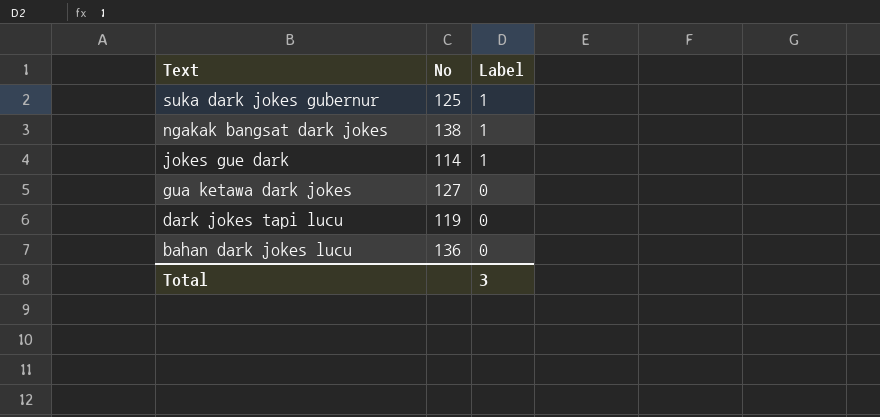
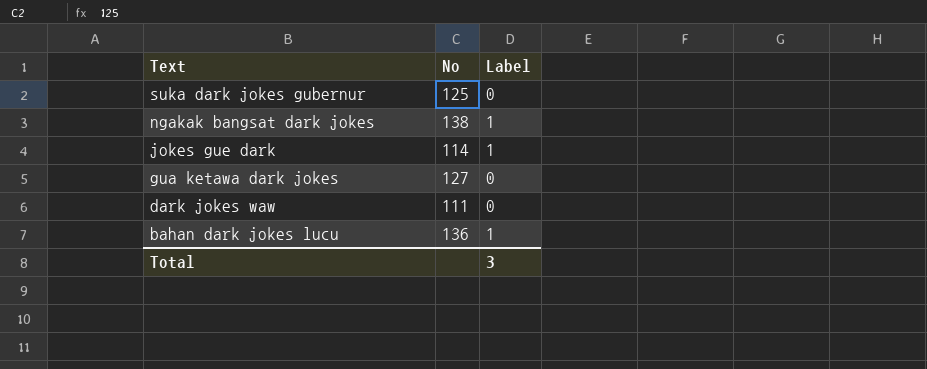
row dark jokes tapi lucu: 119 | 0 -> none
suka dark jokes gubernur | Label: 1 -> 0
row dark jokes waw: none -> 111 | 0
bahan dark jokes lucu | Label: 0 -> 1

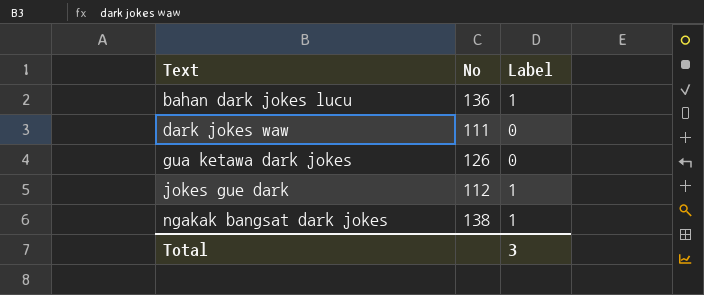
row order: Text descending -> Text ascending
row suka dark jokes gubernur: 125 | 0 -> none
gua ketawa dark jokes | No: 127 -> 126
jokes gue dark | No: 114 -> 112

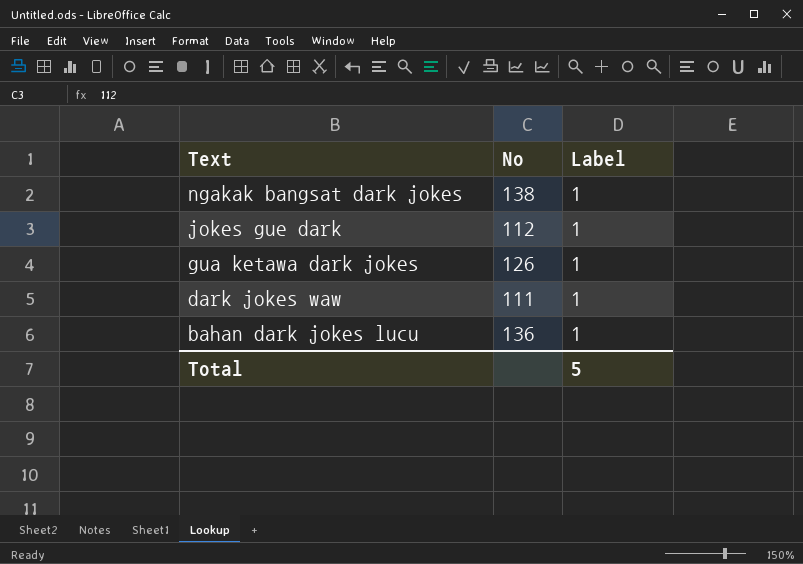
row order: Text ascending -> Text descending
gua ketawa dark jokes | Label: 0 -> 1
dark jokes waw | Label: 0 -> 1
Total | Label: 3 -> 5

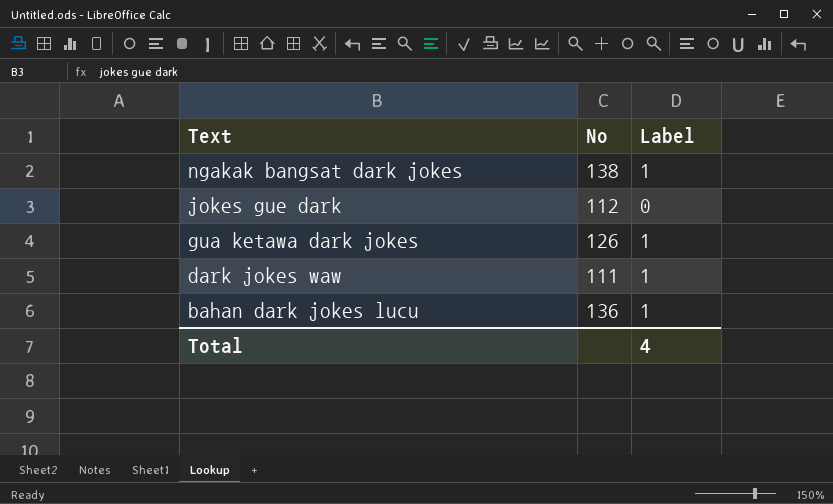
jokes gue dark | Label: 1 -> 0
Total | Label: 5 -> 4

